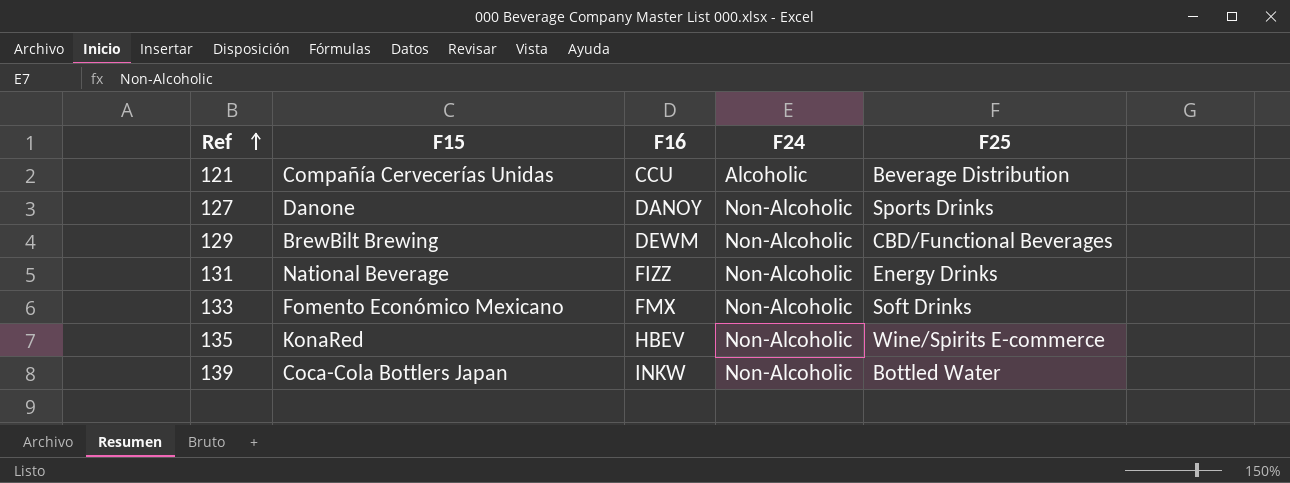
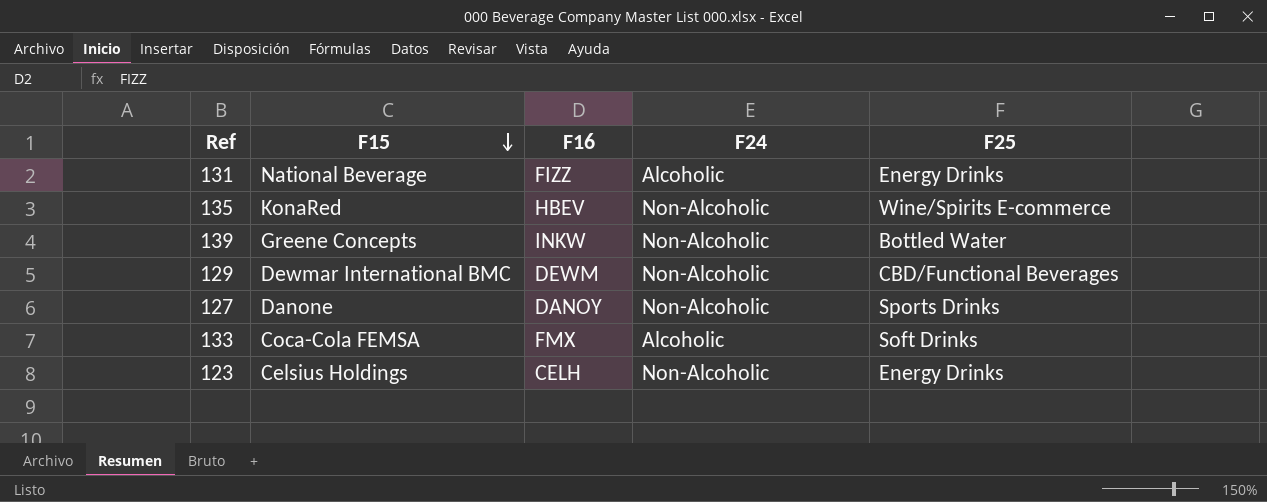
row order: Ref ascending -> F15 descending
row 121: Compañía Cervecerías Unidas | CCU | Alcoholic | Beverage Distribution -> none
131 | F24: Non-Alcoholic -> Alcoholic
139 | F15: Coca-Cola Bottlers Japan -> Greene Concepts
129 | F15: BrewBilt Brewing -> Dewmar International BMC
133 | F15: Fomento Económico Mexicano -> Coca-Cola FEMSA
133 | F24: Non-Alcoholic -> Alcoholic
row 123: none -> Celsius Holdings | CELH | Non-Alcoholic | Energy Drinks

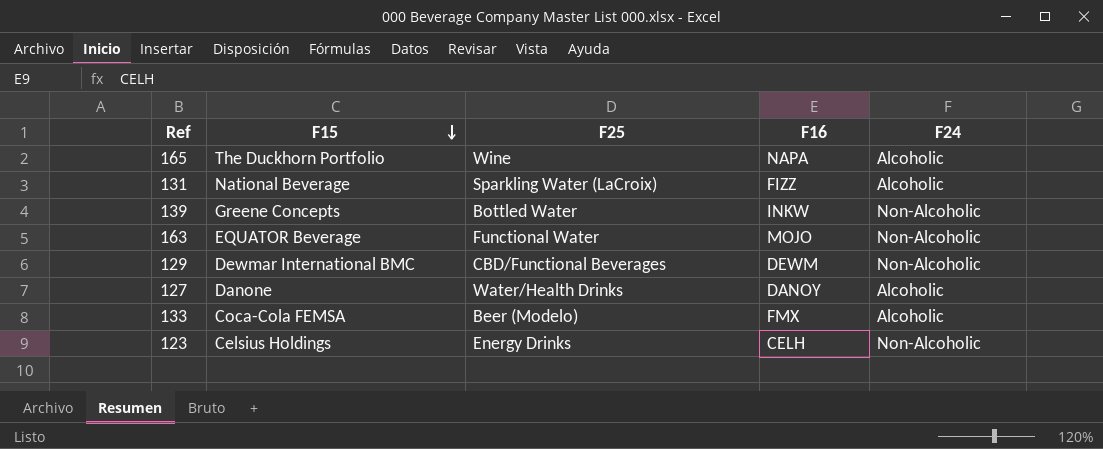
column F25 | position: 5 -> 3
row 135: KonaRed | HBEV | Non-Alcoholic | Wine/Spirits E-commerce -> none
row 165: none -> The Duckhorn Portfolio | Wine | NAPA | Alcoholic
131 | F25: Energy Drinks -> Sparkling Water (LaCroix)
row 163: none -> EQUATOR Beverage | Functional Water | MOJO | Non-Alcoholic
127 | F25: Sports Drinks -> Water/Health Drinks
127 | F24: Non-Alcoholic -> Alcoholic
133 | F25: Soft Drinks -> Beer (Modelo)

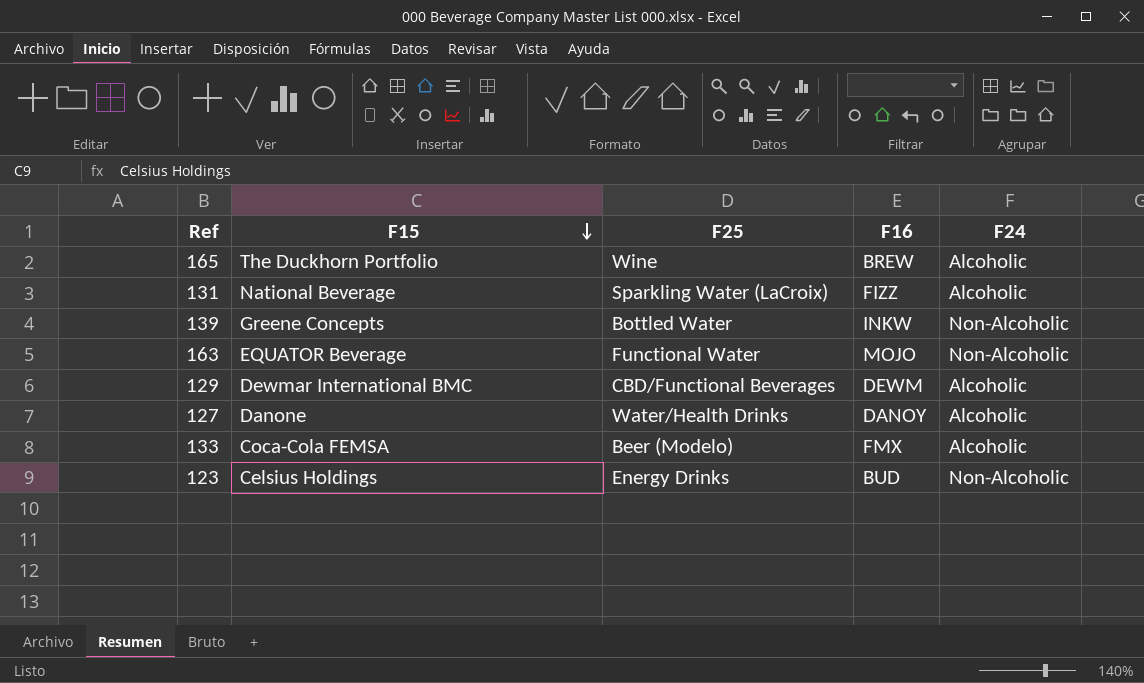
165 | F16: NAPA -> BREW
129 | F24: Non-Alcoholic -> Alcoholic
123 | F16: CELH -> BUD

